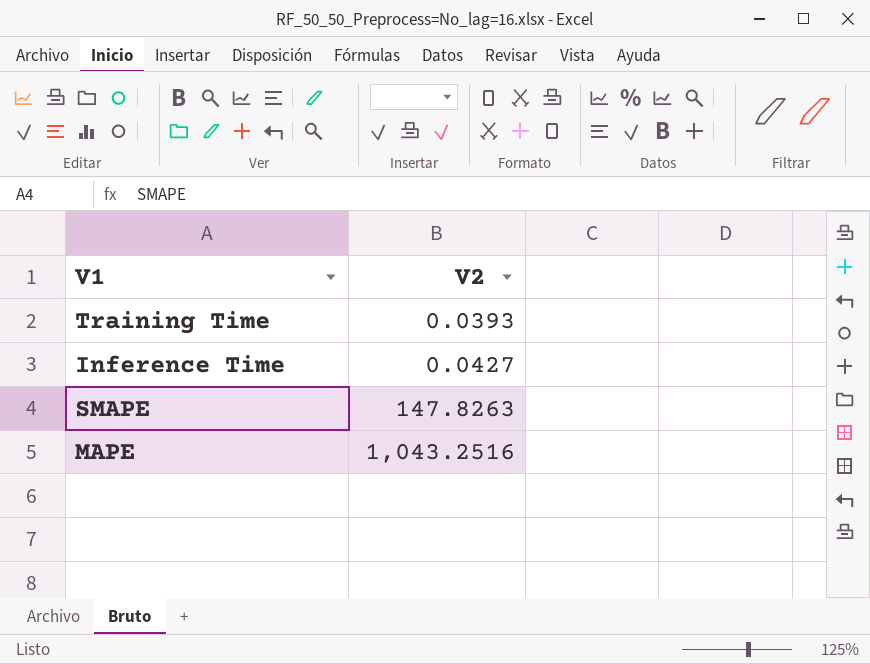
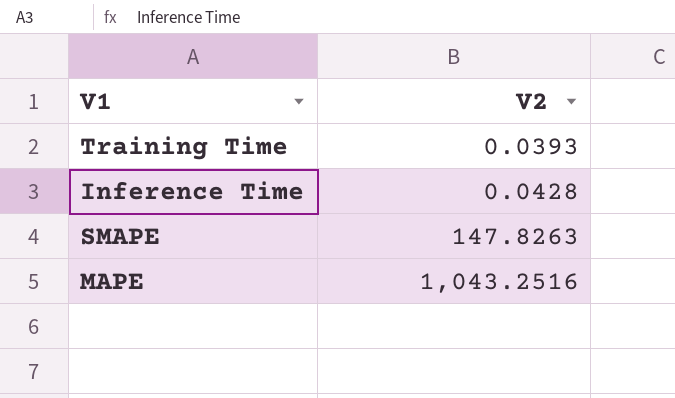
Inference Time | V2: 0.0427 -> 0.0428

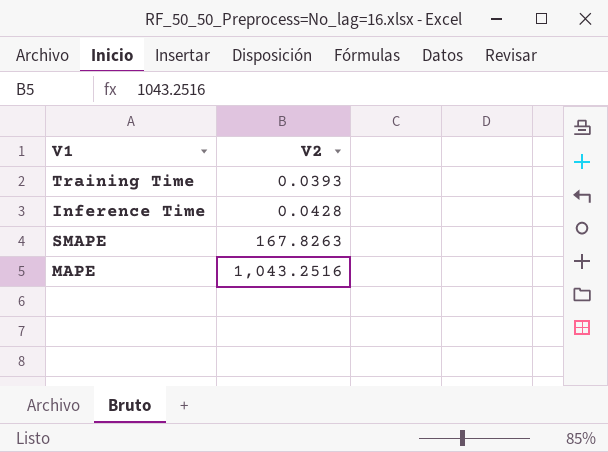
SMAPE | V2: 147.8263 -> 167.8263

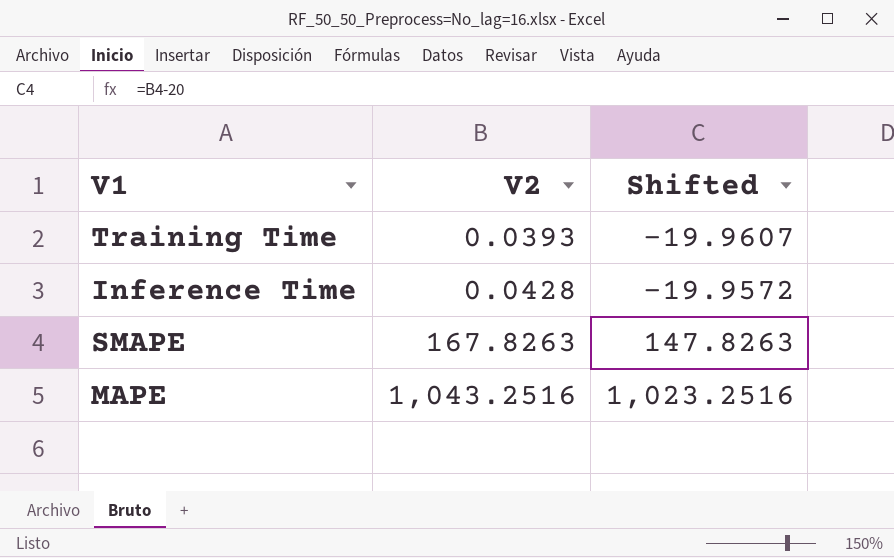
column Shifted | formula: none -> [V2] - 20

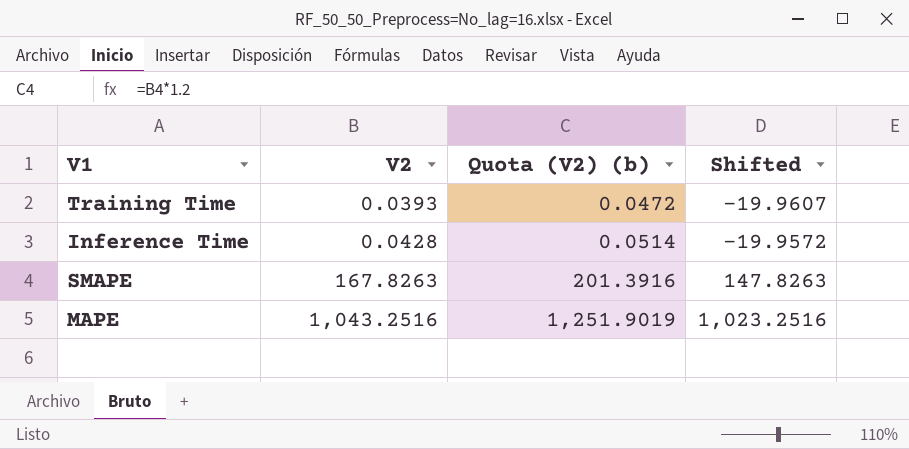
column Quota (V2) (b) | formula: none -> [V2] * 1.2

